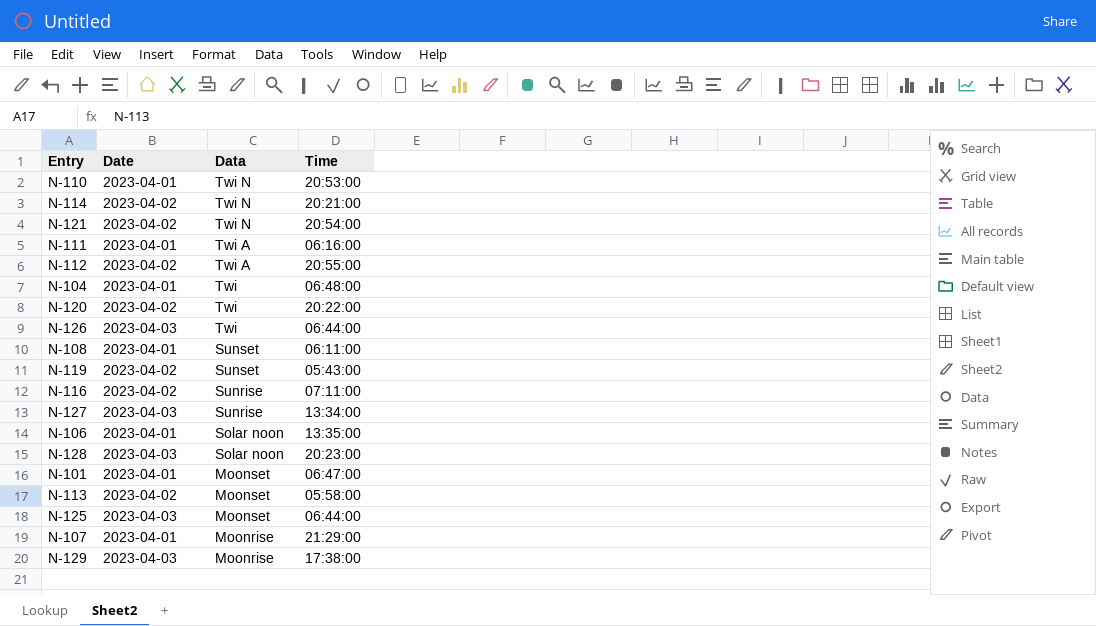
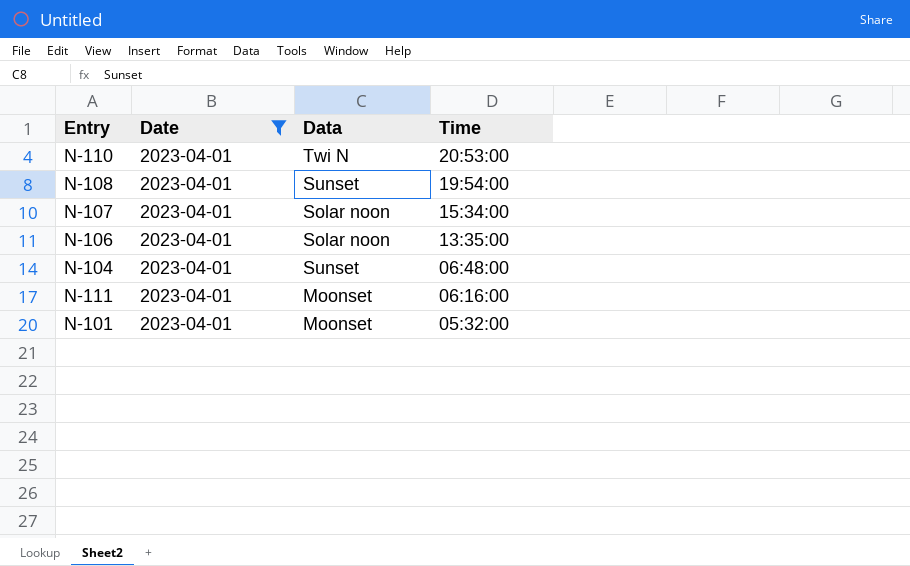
filter: none -> Date = 2023-04-01
row order: Data descending -> Time descending
N-108 | Time: 06:11:00 -> 19:54:00
N-107 | Data: Moonrise -> Solar noon
N-107 | Time: 21:29:00 -> 15:34:00
N-104 | Data: Twi -> Sunset
N-111 | Data: Twi A -> Moonset
N-101 | Time: 06:47:00 -> 05:32:00

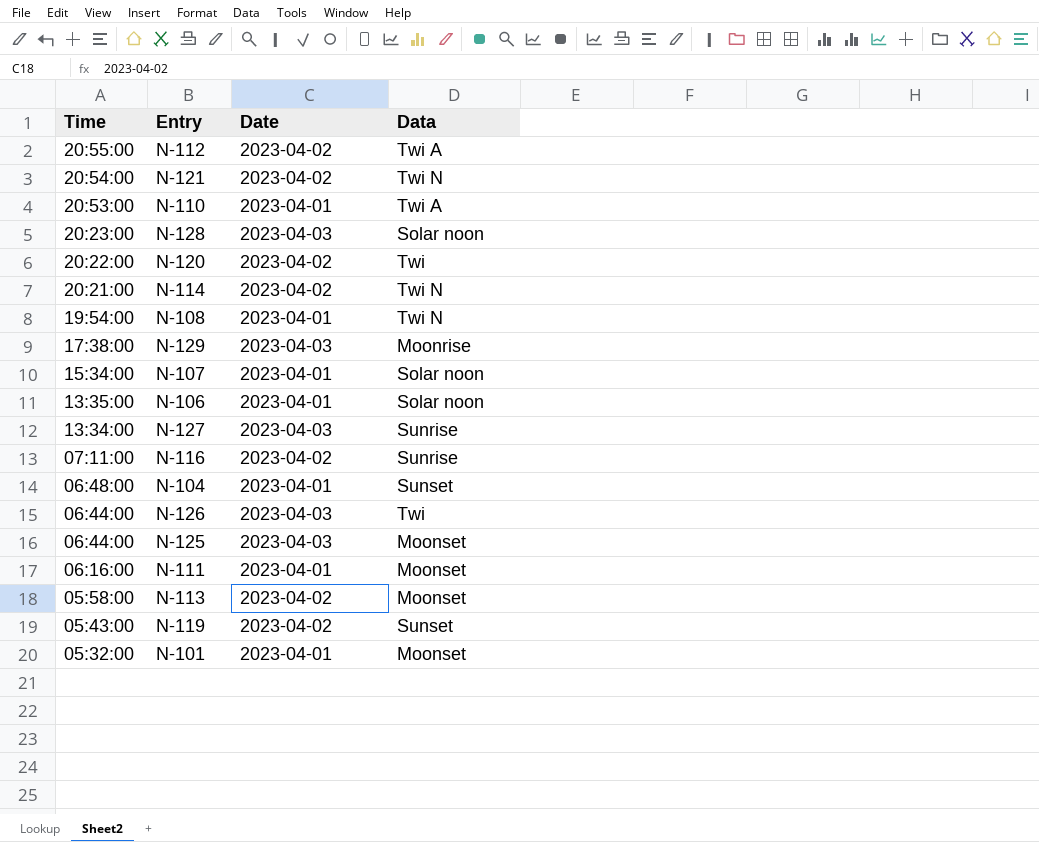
filter: Date = 2023-04-01 -> none
column Time | position: 4 -> 1
N-110 | Data: Twi N -> Twi A
N-108 | Data: Sunset -> Twi N

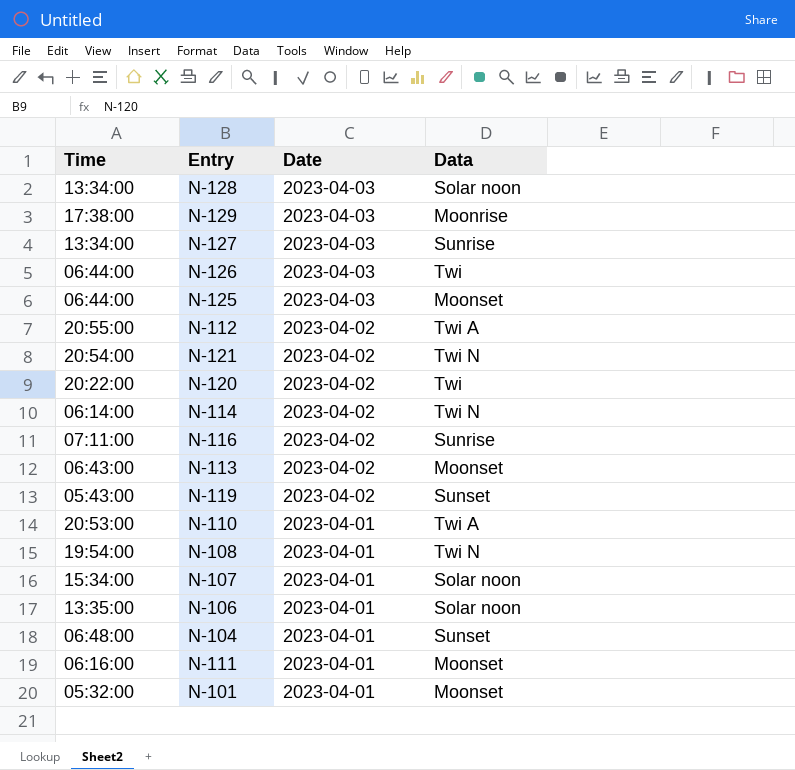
row order: Time descending -> Date descending
N-128 | Time: 20:23:00 -> 13:34:00
N-114 | Time: 20:21:00 -> 06:14:00
N-113 | Time: 05:58:00 -> 06:43:00

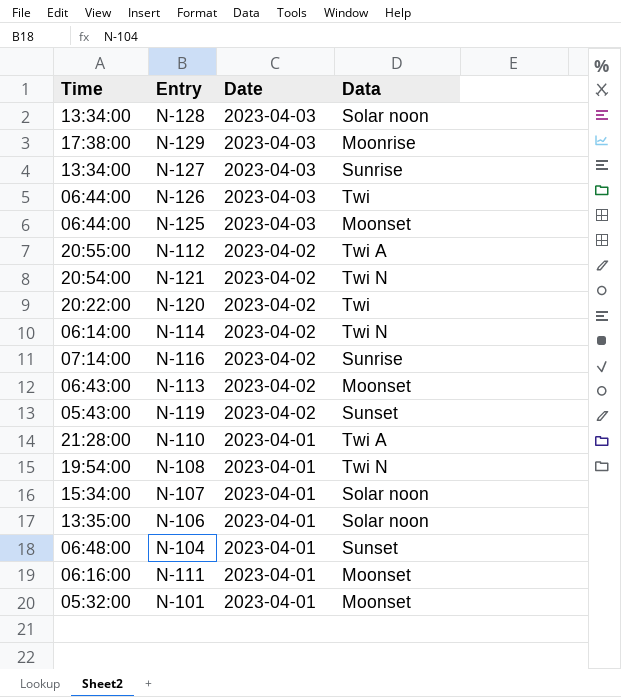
N-116 | Time: 07:11:00 -> 07:14:00
N-110 | Time: 20:53:00 -> 21:28:00

